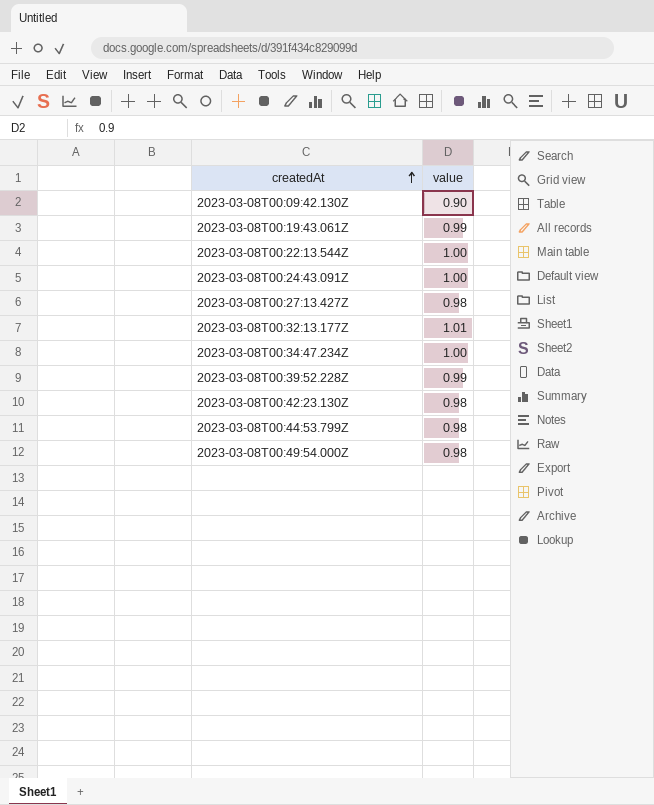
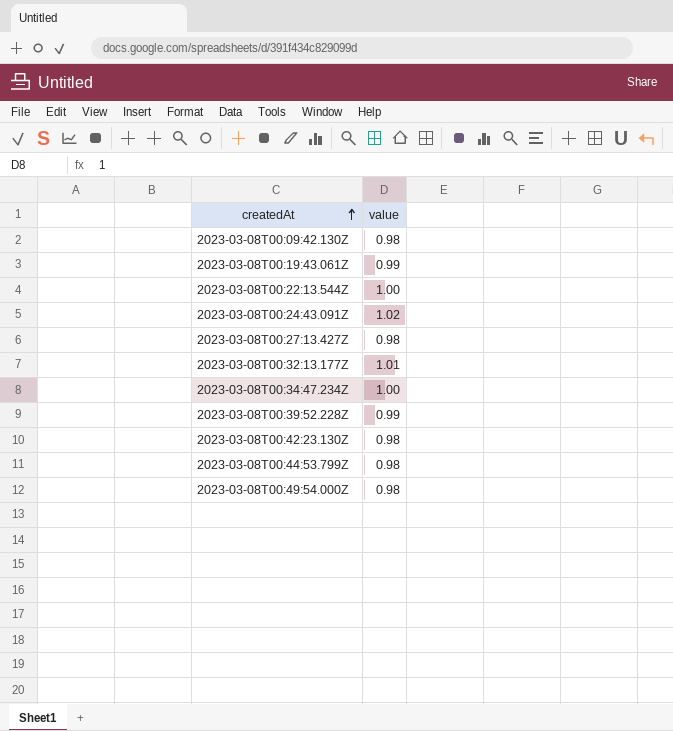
2023-03-08T00:09:42.130Z | value: 0.90 -> 0.98
2023-03-08T00:24:43.091Z | value: 1.00 -> 1.02

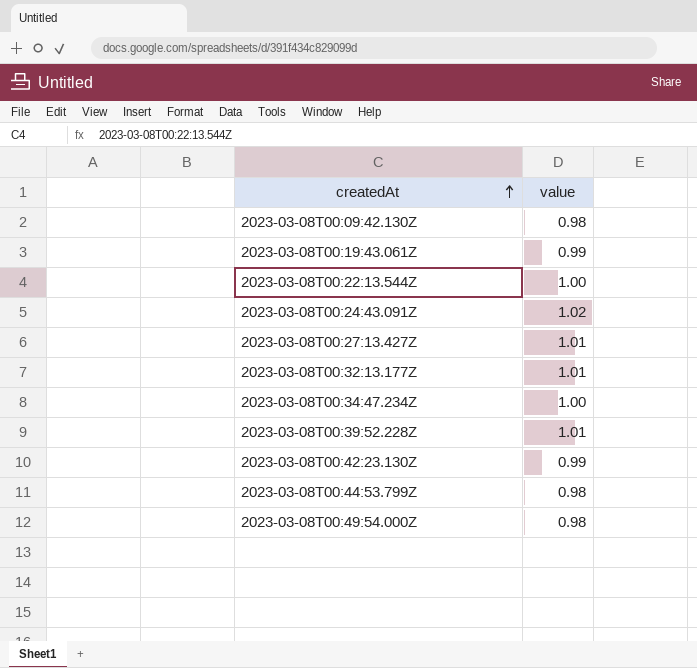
2023-03-08T00:27:13.427Z | value: 0.98 -> 1.01
2023-03-08T00:39:52.228Z | value: 0.99 -> 1.01
2023-03-08T00:42:23.130Z | value: 0.98 -> 0.99

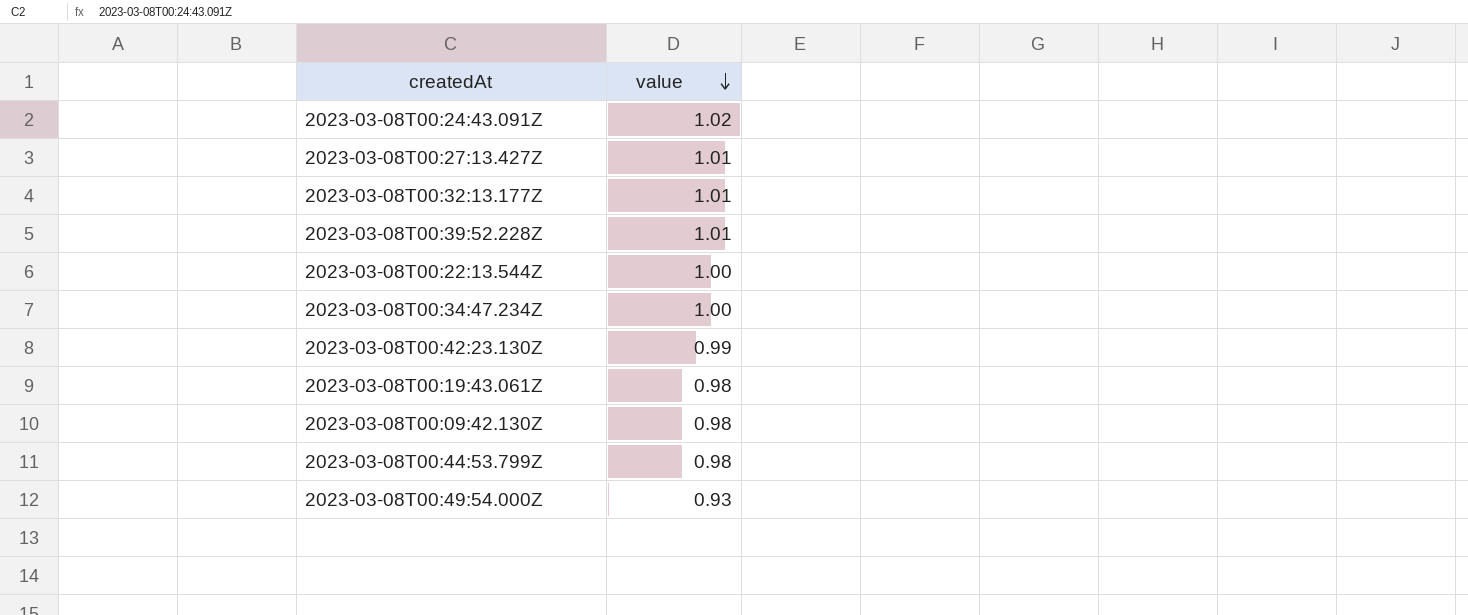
row order: createdAt ascending -> value descending
2023-03-08T00:19:43.061Z | value: 0.99 -> 0.98
2023-03-08T00:49:54.000Z | value: 0.98 -> 0.93

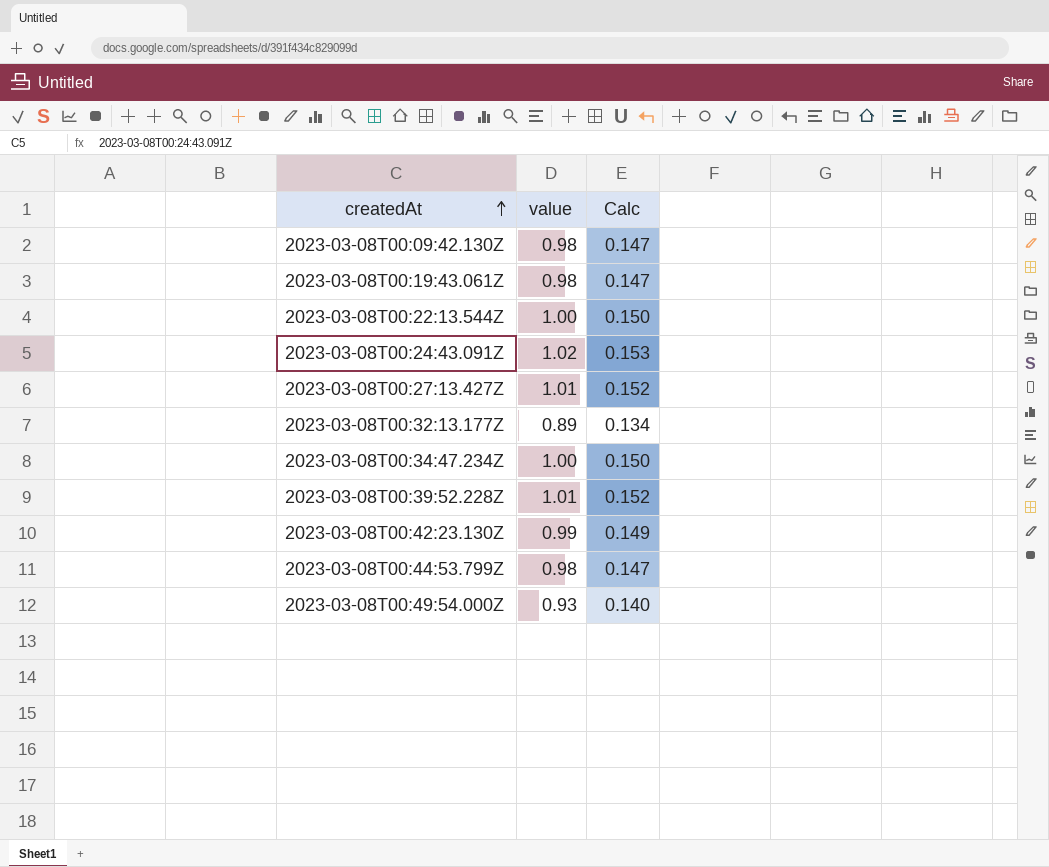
row order: value descending -> createdAt ascending
column Calc | formula: none -> [value] * 0.15
2023-03-08T00:32:13.177Z | value: 1.01 -> 0.89

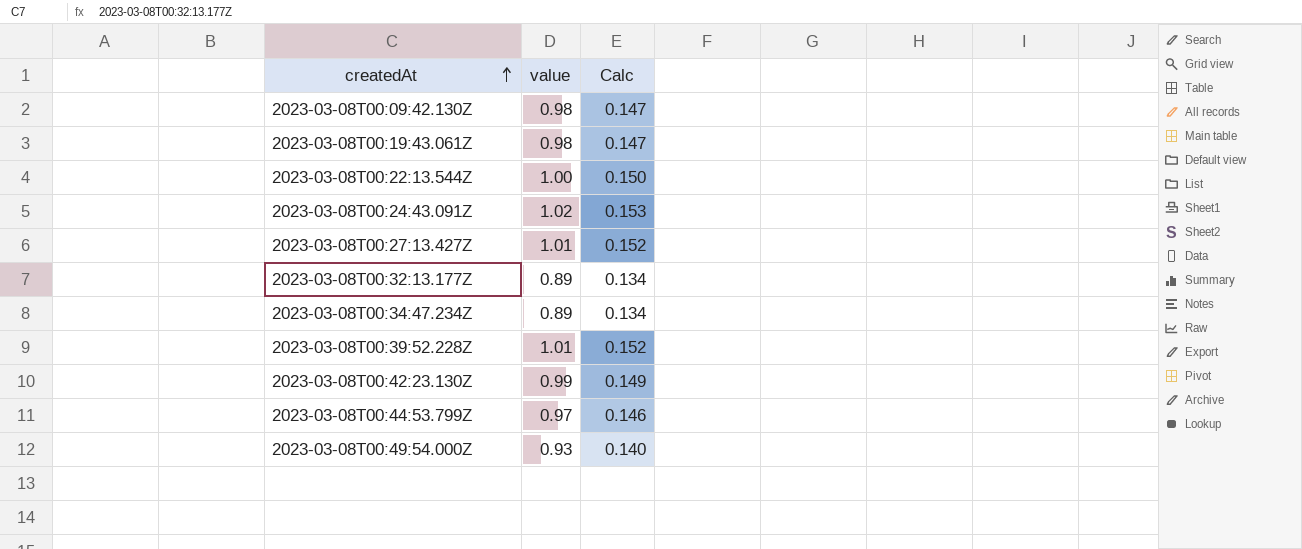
2023-03-08T00:34:47.234Z | value: 1.00 -> 0.89
2023-03-08T00:34:47.234Z | Calc: 0.150 -> 0.134
2023-03-08T00:44:53.799Z | value: 0.98 -> 0.97
2023-03-08T00:44:53.799Z | Calc: 0.147 -> 0.146

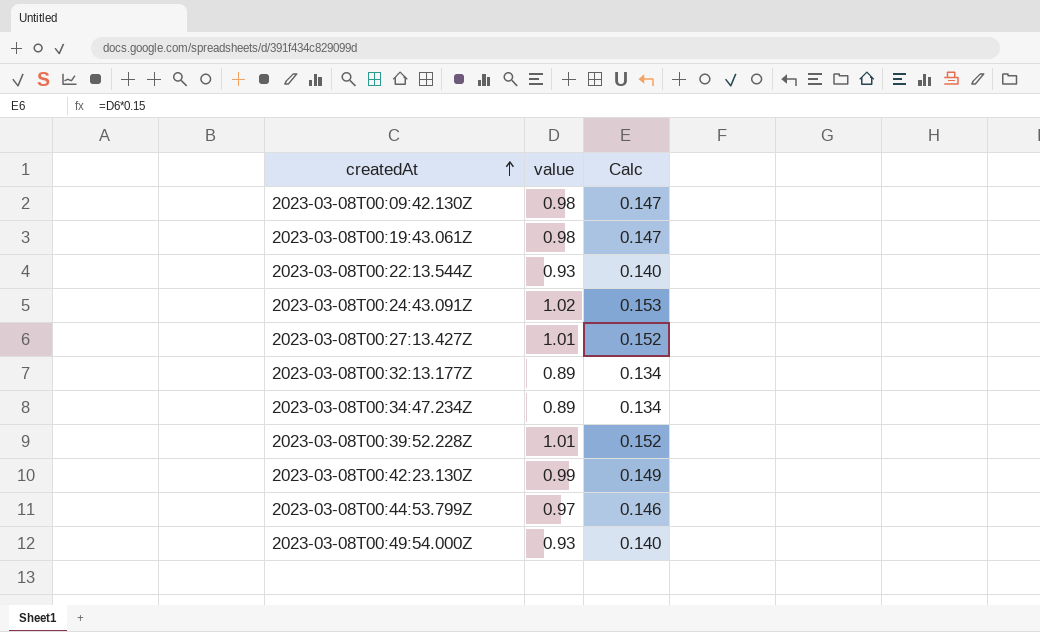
2023-03-08T00:22:13.544Z | value: 1.00 -> 0.93
2023-03-08T00:22:13.544Z | Calc: 0.150 -> 0.140

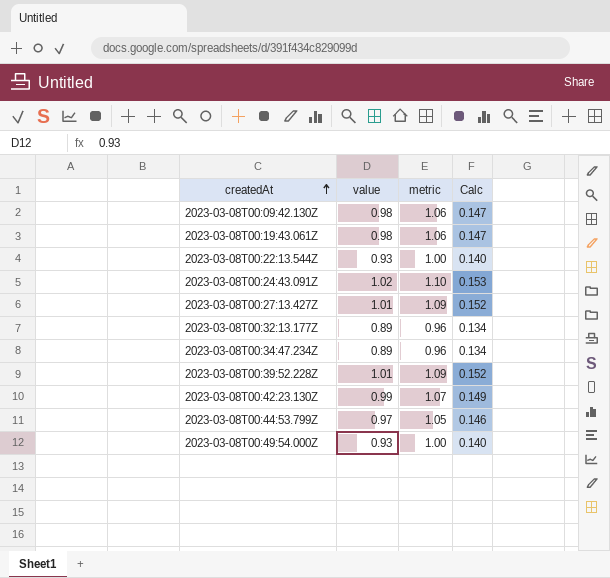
column metric | formula: none -> [value] * 1.08

